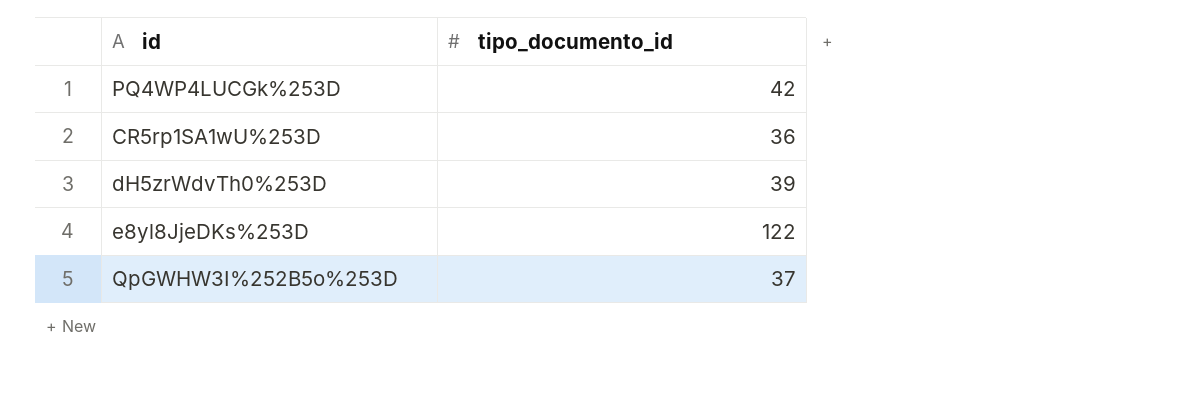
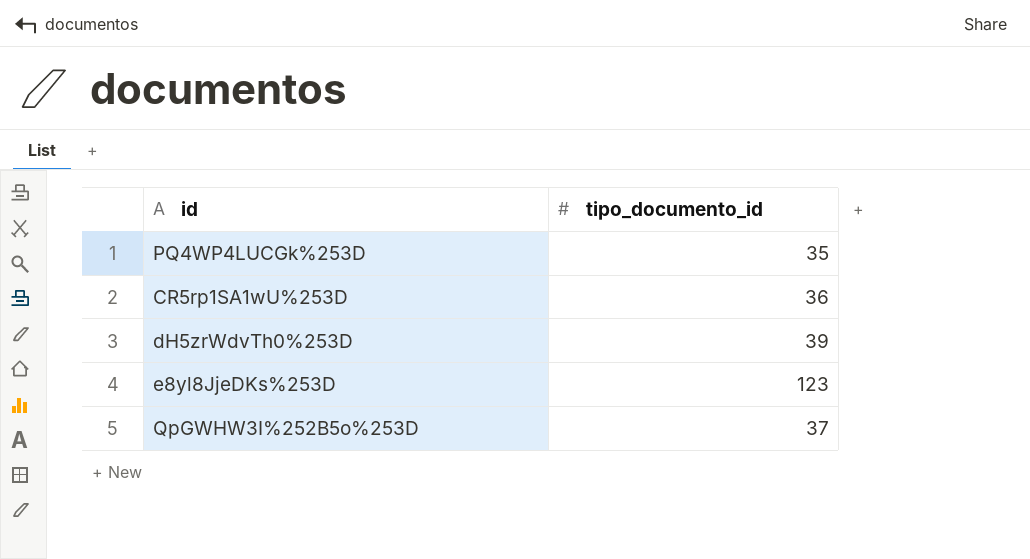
PQ4WP4LUCGk%253D | tipo_documento_id: 42 -> 35
e8yl8JjeDKs%253D | tipo_documento_id: 122 -> 123

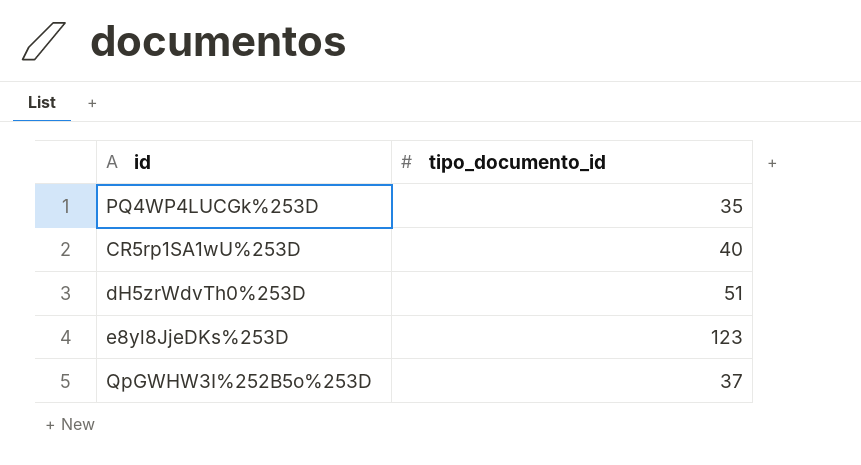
CR5rp1SA1wU%253D | tipo_documento_id: 36 -> 40
dH5zrWdvTh0%253D | tipo_documento_id: 39 -> 51

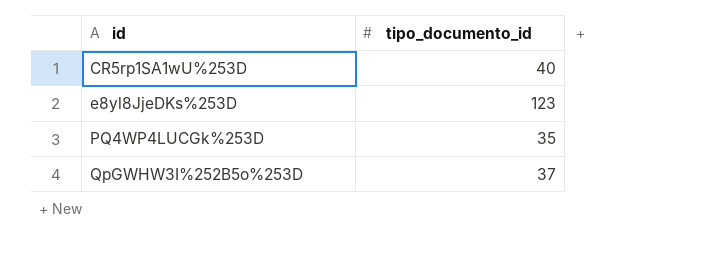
row order: none -> id ascending
row dH5zrWdvTh0%253D: 51 -> none

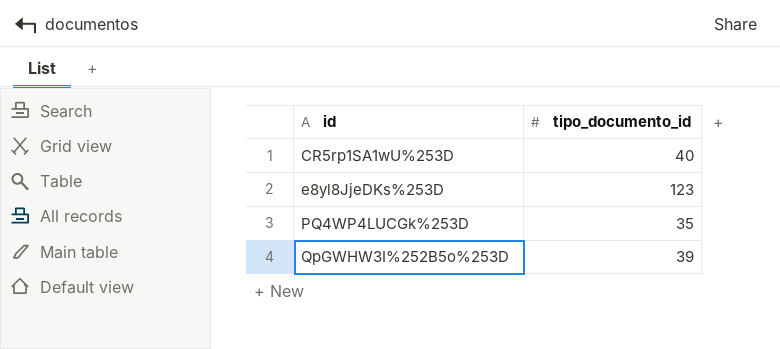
QpGWHW3I%252B5o%253D | tipo_documento_id: 37 -> 39

